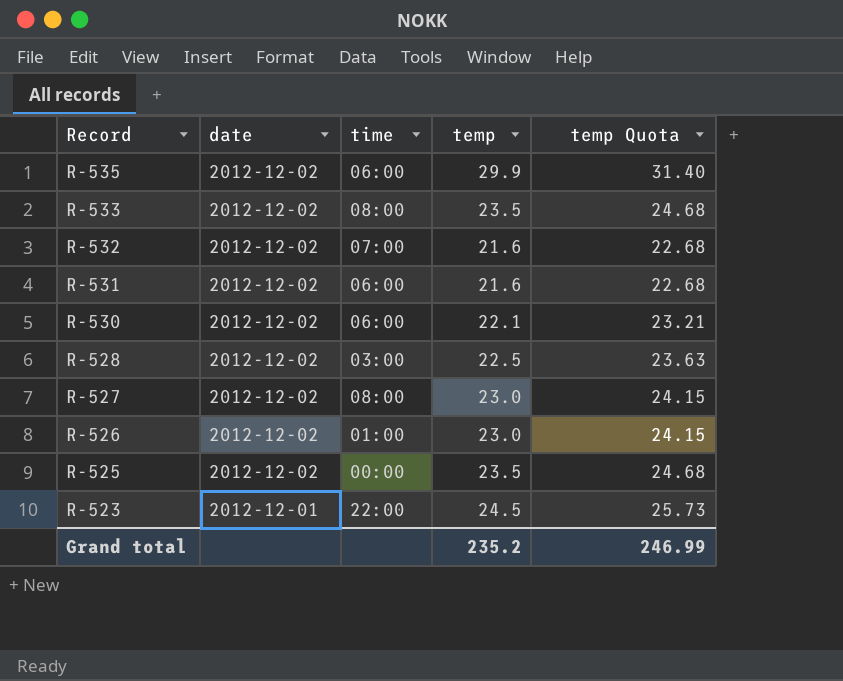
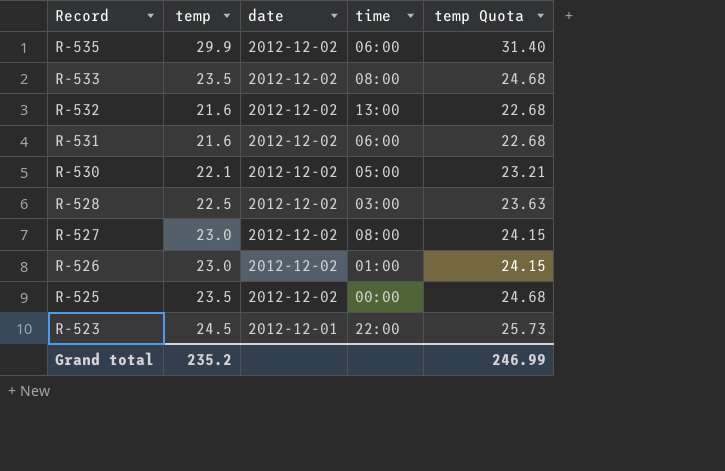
column temp | position: 4 -> 2
R-532 | time: 07:00 -> 13:00
R-530 | time: 06:00 -> 05:00

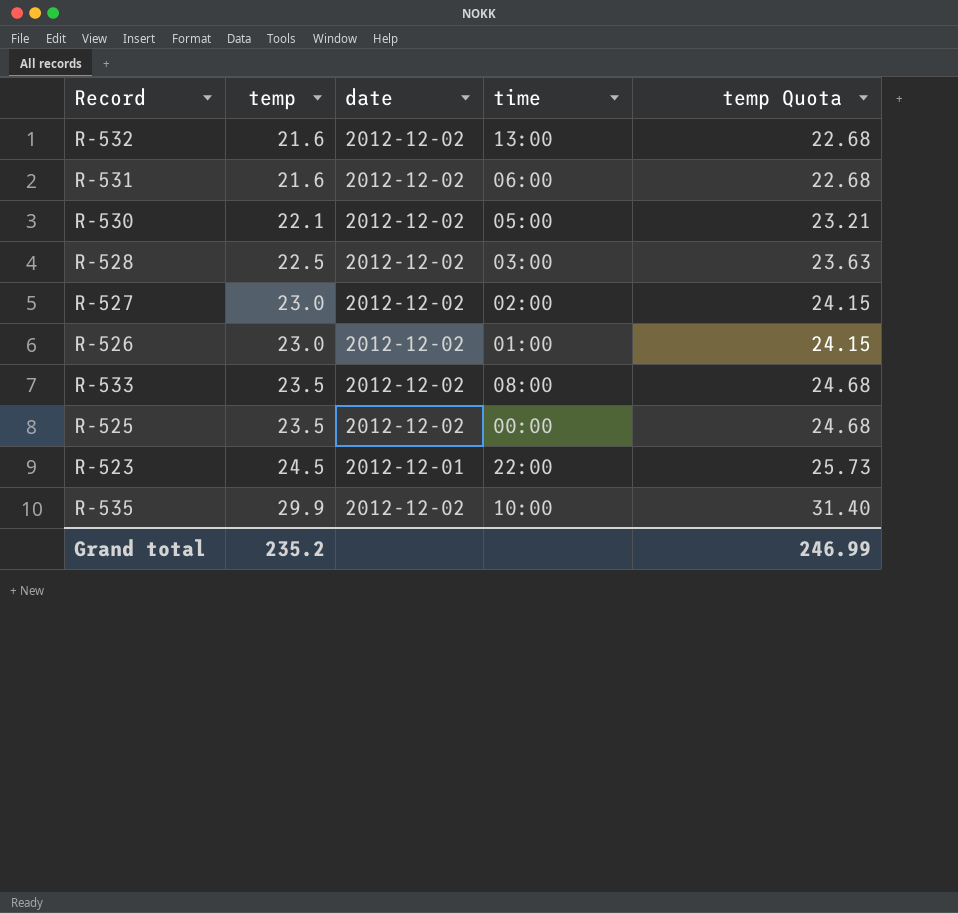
row order: Record descending -> temp ascending
R-527 | time: 08:00 -> 02:00
R-535 | time: 06:00 -> 10:00

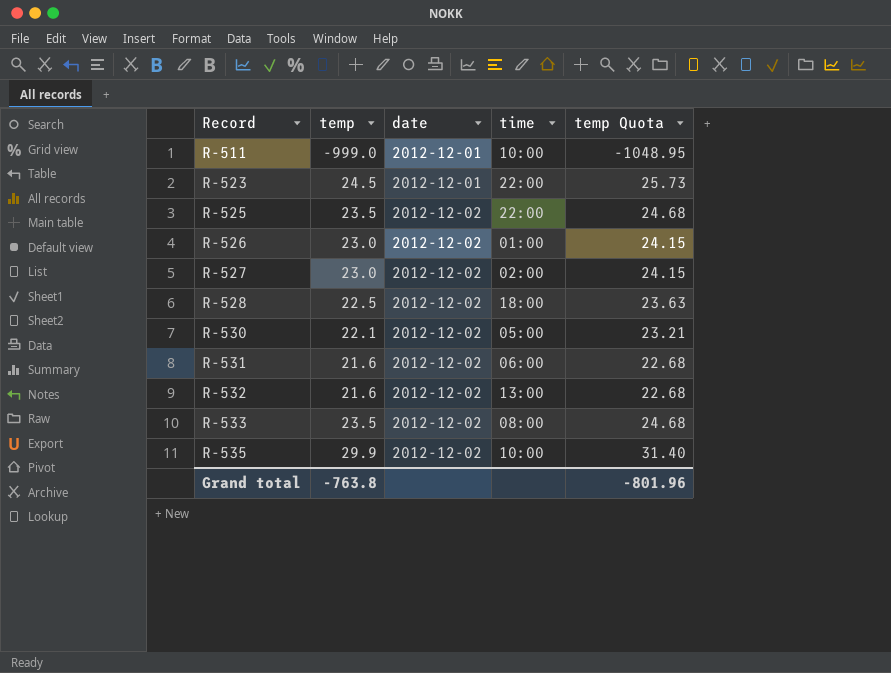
row order: temp ascending -> Record ascending
row R-511: none -> -999.0 | 2012-12-01 | 10:00 | -1048.95
R-525 | time: 00:00 -> 22:00
R-528 | time: 03:00 -> 18:00
Grand total | temp: 235.2 -> -763.8
Grand total | temp Quota: 246.99 -> -801.96

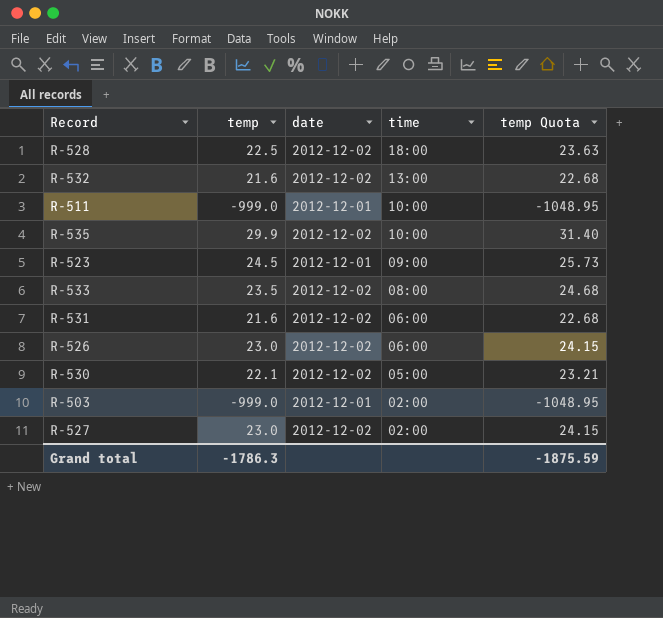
row order: Record ascending -> time descending
row R-525: 23.5 | 2012-12-02 | 22:00 | 24.68 -> none
R-523 | time: 22:00 -> 09:00
R-526 | time: 01:00 -> 06:00
row R-503: none -> -999.0 | 2012-12-01 | 02:00 | -1048.95
Grand total | temp: -763.8 -> -1786.3
Grand total | temp Quota: -801.96 -> -1875.59

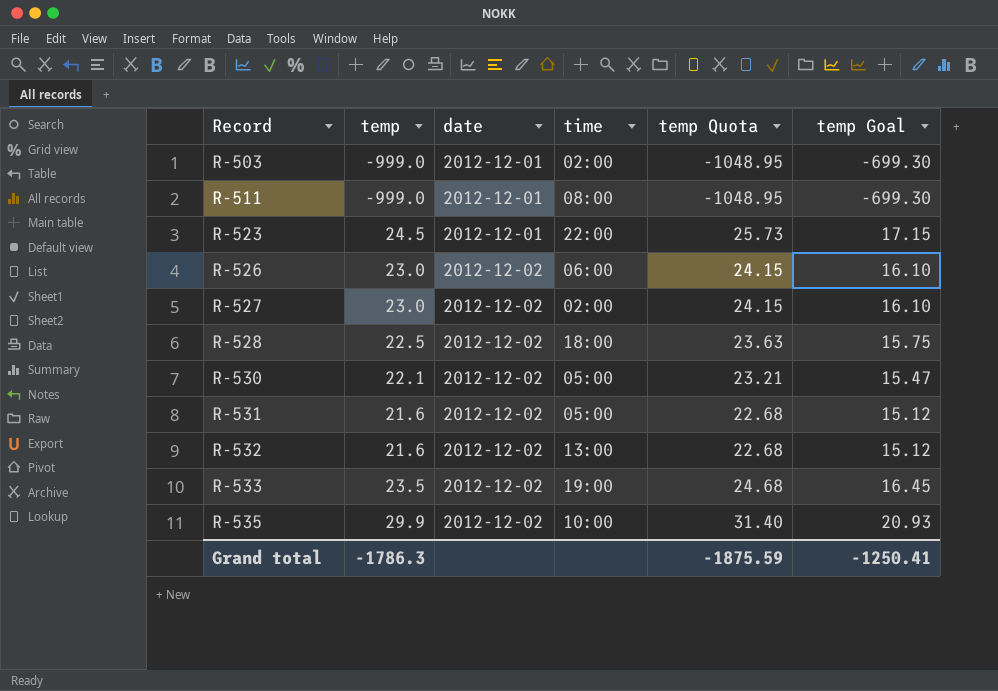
row order: time descending -> Record ascending
column temp Goal | formula: none -> [temp] * 0.7
R-511 | time: 10:00 -> 08:00
R-523 | time: 09:00 -> 22:00
R-531 | time: 06:00 -> 05:00
R-533 | time: 08:00 -> 19:00

